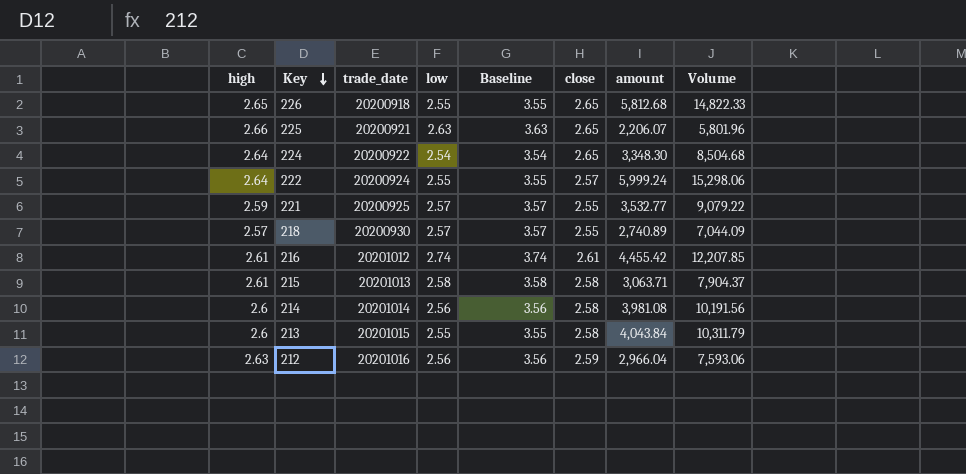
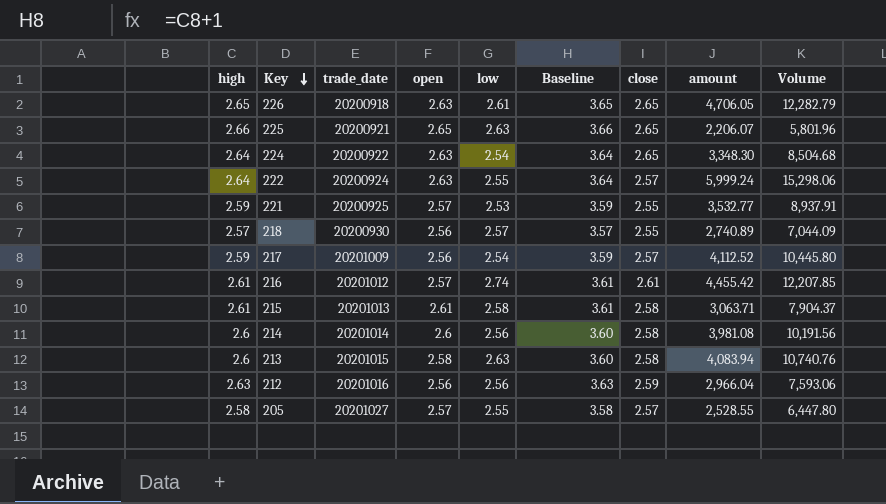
column open | position: none -> 4
column Baseline | formula: [low] + 1 -> [high] + 1
226 | low: 2.55 -> 2.61
226 | amount: 5,812.68 -> 4,706.05
226 | Volume: 14,822.33 -> 12,282.79
221 | low: 2.57 -> 2.53
221 | Volume: 9,079.22 -> 8,937.91
row 217: none -> 2.59 | 20201009 | 2.56 | 2.54 | 3.59 | 2.57 | 4,112.52 | 10,445.80
213 | low: 2.55 -> 2.63
213 | amount: 4,043.84 -> 4,083.94
213 | Volume: 10,311.79 -> 10,740.76
row 205: none -> 2.58 | 20201027 | 2.57 | 2.55 | 3.58 | 2.57 | 2,528.55 | 6,447.80

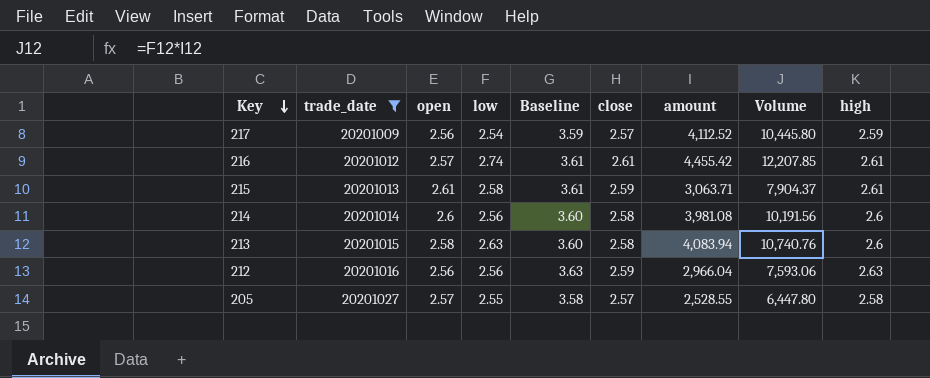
filter: none -> trade_date >= 20201009
column high | position: 1 -> 9
215 | close: 2.58 -> 2.59

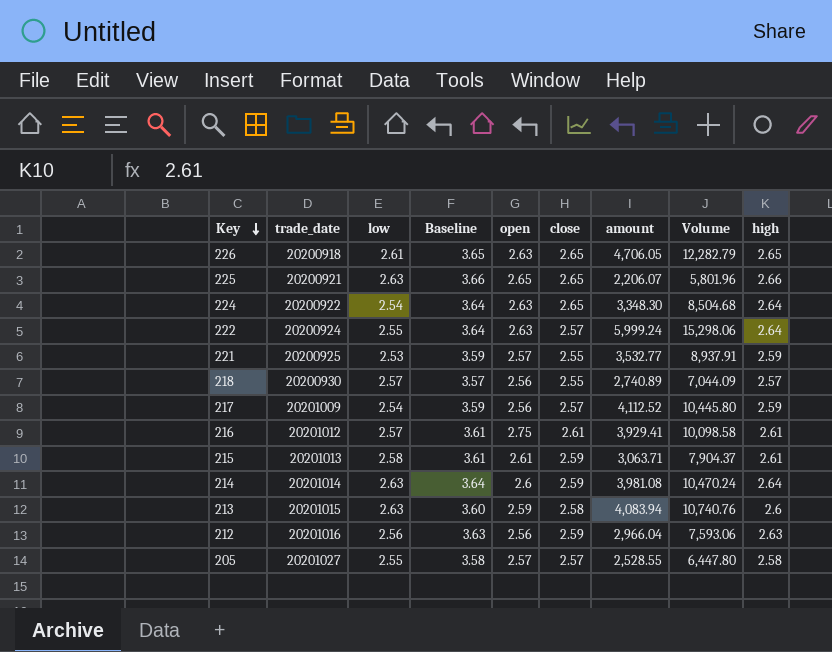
filter: trade_date >= 20201009 -> none
column open | position: 3 -> 5
216 | low: 2.74 -> 2.57
216 | open: 2.57 -> 2.75
216 | amount: 4,455.42 -> 3,929.41
216 | Volume: 12,207.85 -> 10,098.58
214 | low: 2.56 -> 2.63
214 | Baseline: 3.60 -> 3.64
214 | close: 2.58 -> 2.59
214 | Volume: 10,191.56 -> 10,470.24
214 | high: 2.6 -> 2.64
213 | open: 2.58 -> 2.59

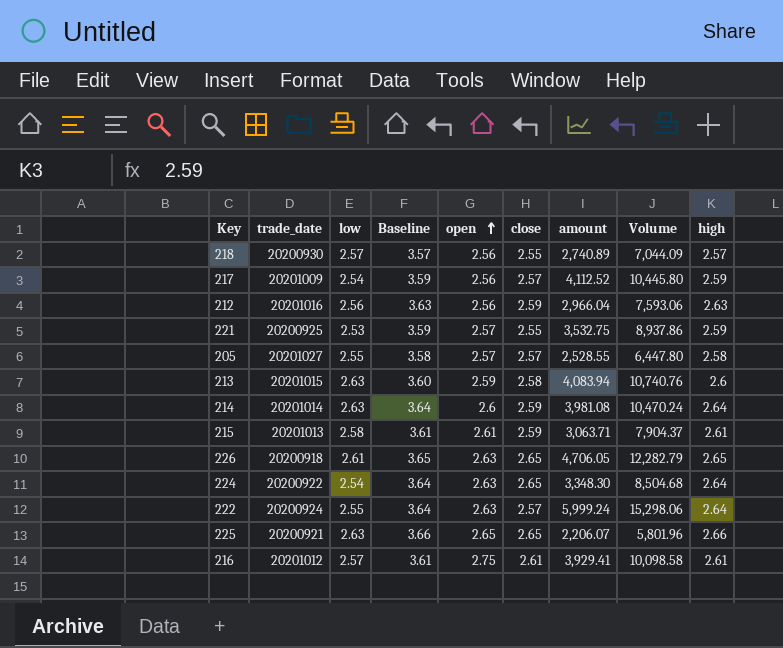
row order: Key descending -> open ascending
221 | amount: 3,532.77 -> 3,532.75
221 | Volume: 8,937.91 -> 8,937.86

